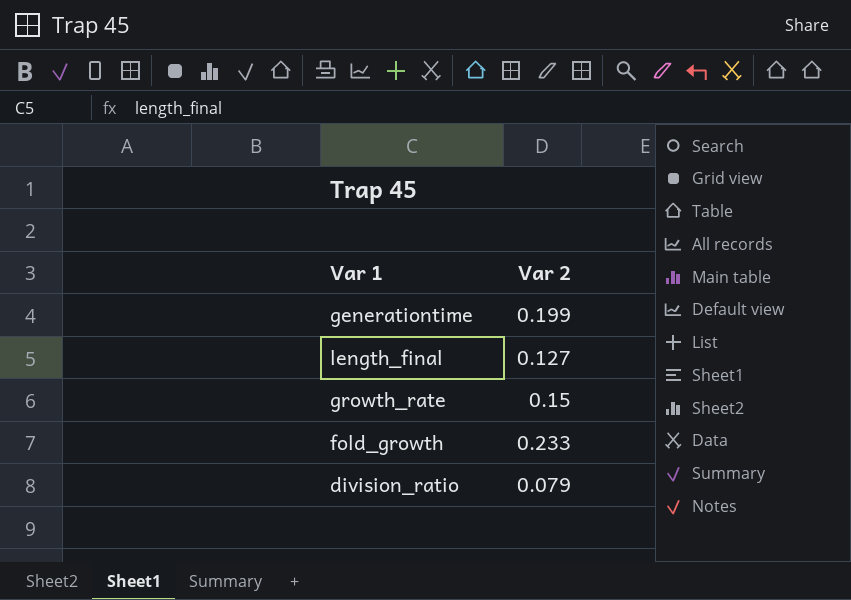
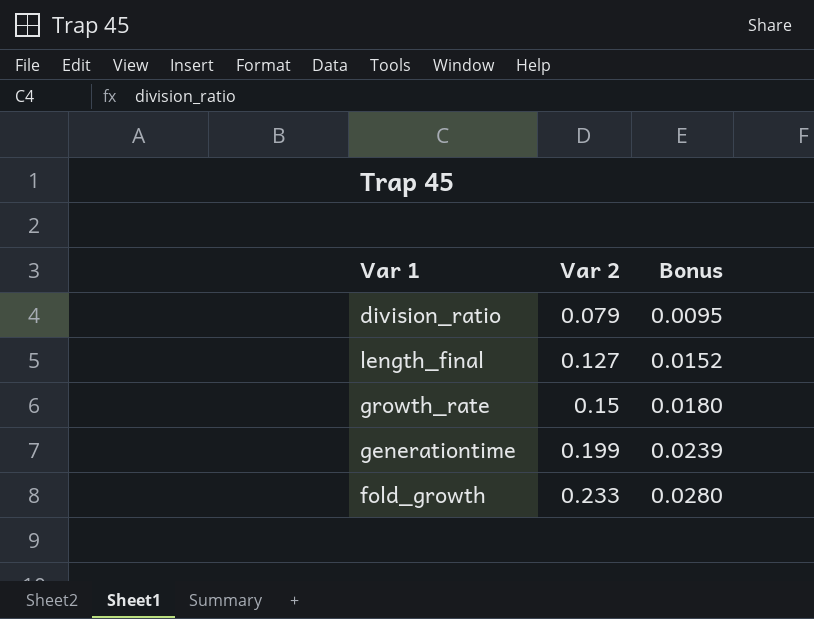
row order: none -> Var 2 ascending
column Bonus | formula: none -> [Var 2] * 0.12

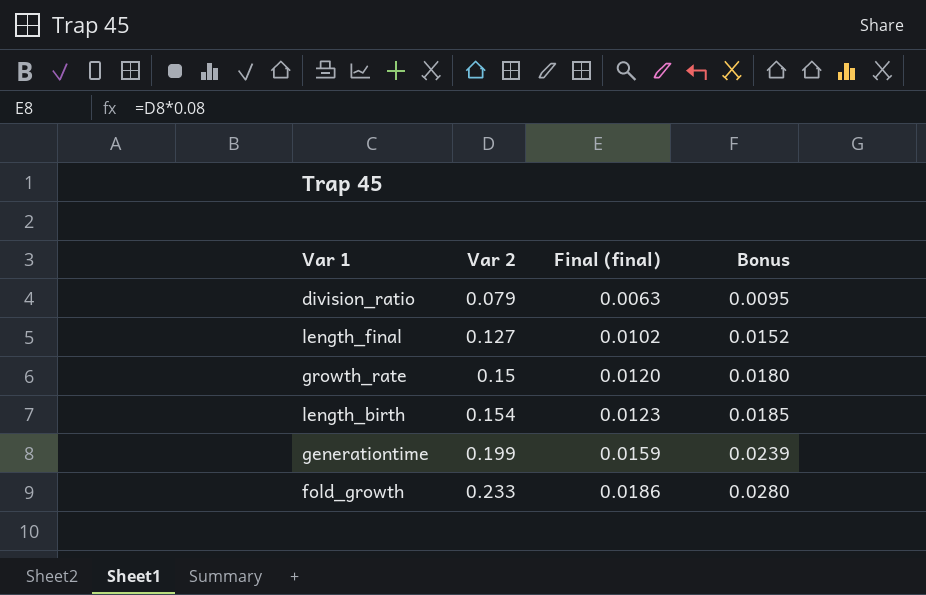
column Final (final) | formula: none -> [Var 2] * 0.08
row length_birth: none -> 0.154 | 0.0123 | 0.0185

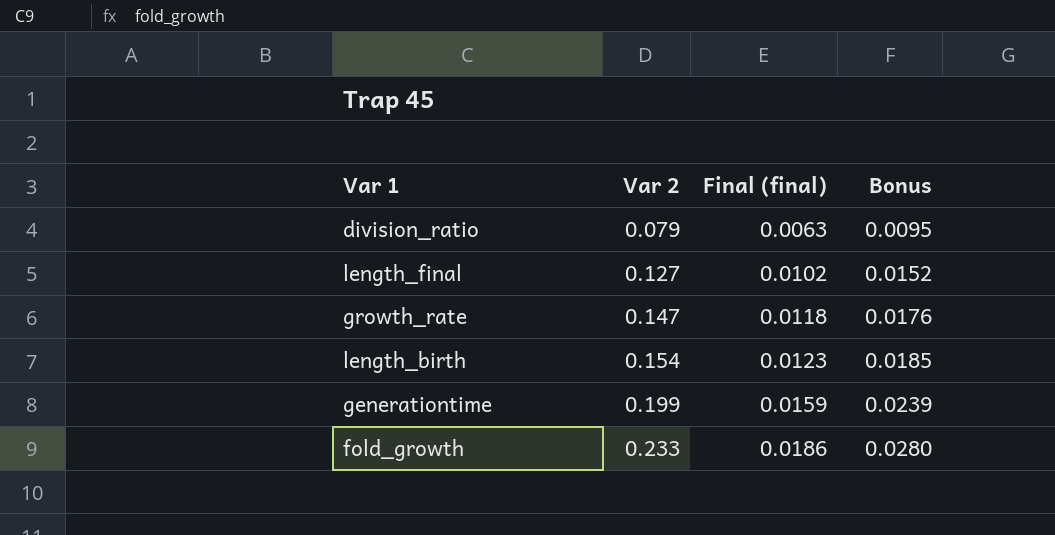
growth_rate | Var 2: 0.15 -> 0.147
growth_rate | Final (final): 0.0120 -> 0.0118
growth_rate | Bonus: 0.0180 -> 0.0176

